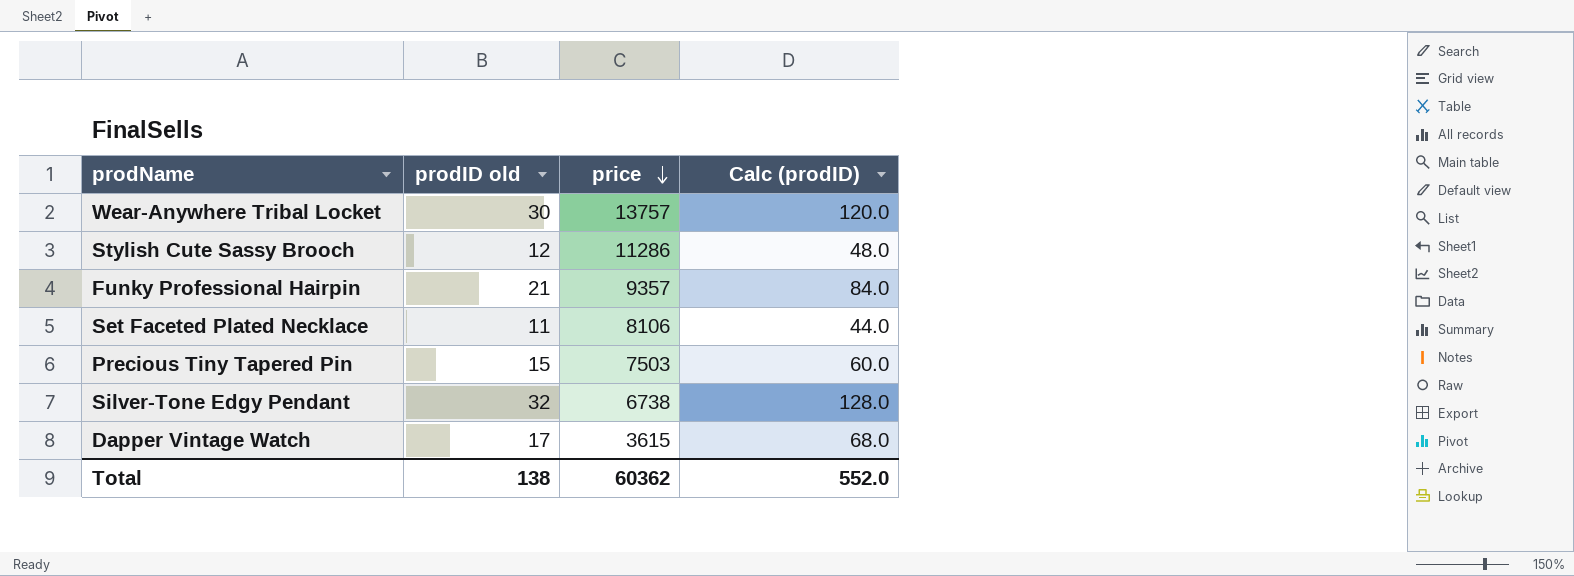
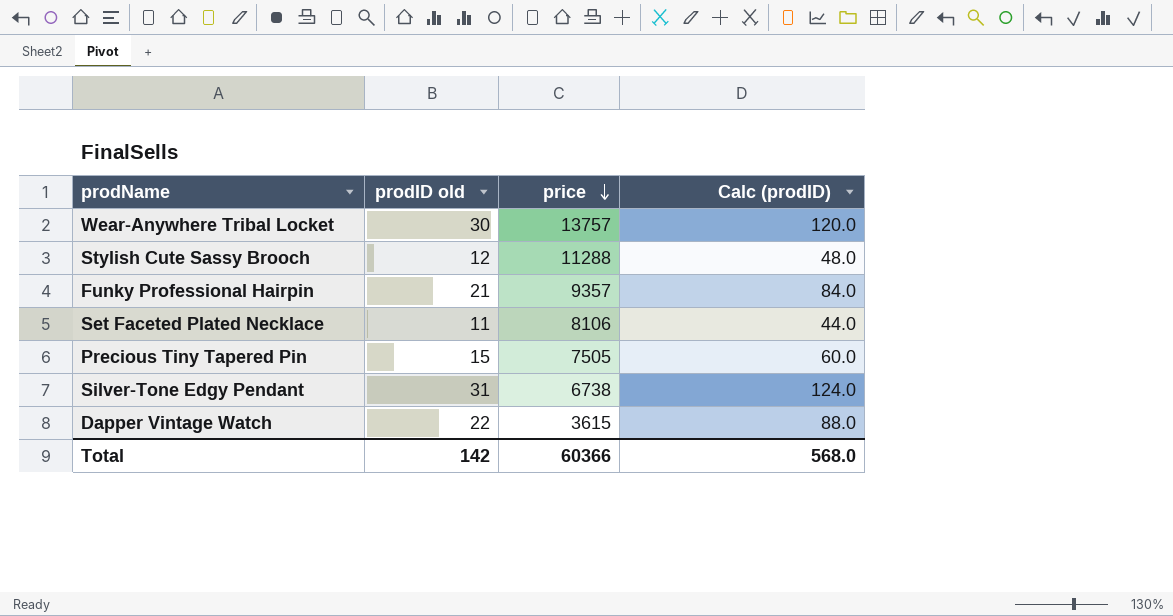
Stylish Cute Sassy Brooch | price: 11286 -> 11288
Precious Tiny Tapered Pin | price: 7503 -> 7505
Silver-Tone Edgy Pendant | prodID old: 32 -> 31
Silver-Tone Edgy Pendant | Calc (prodID): 128.0 -> 124.0
Dapper Vintage Watch | prodID old: 17 -> 22
Dapper Vintage Watch | Calc (prodID): 68.0 -> 88.0
Total | prodID old: 138 -> 142
Total | price: 60362 -> 60366
Total | Calc (prodID): 552.0 -> 568.0

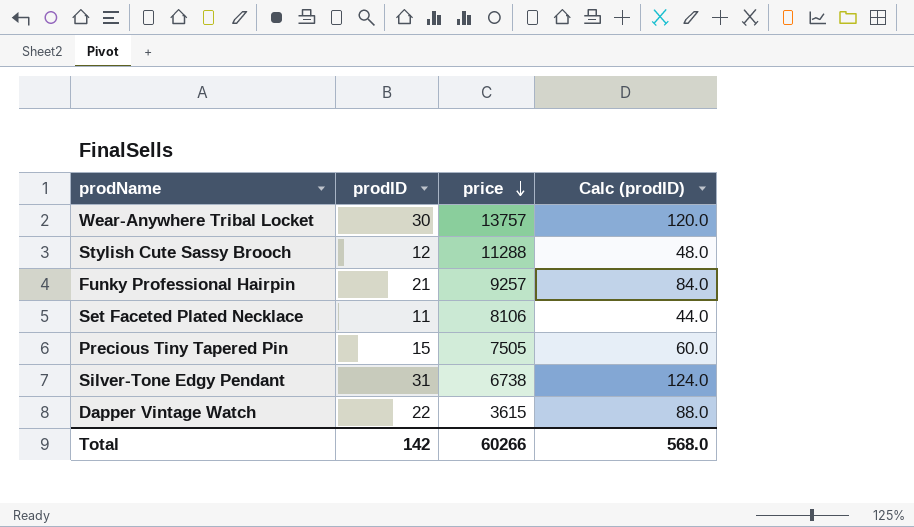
column name: prodID old -> prodID
Funky Professional Hairpin | price: 9357 -> 9257
Total | price: 60366 -> 60266

